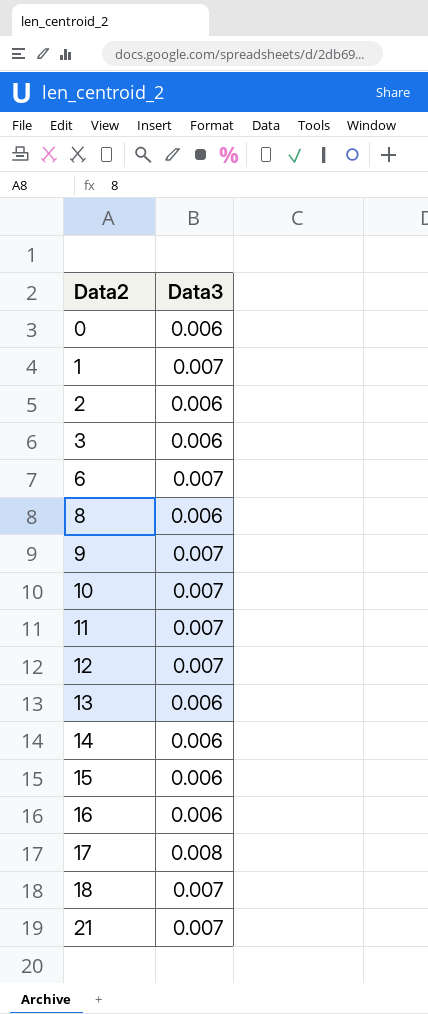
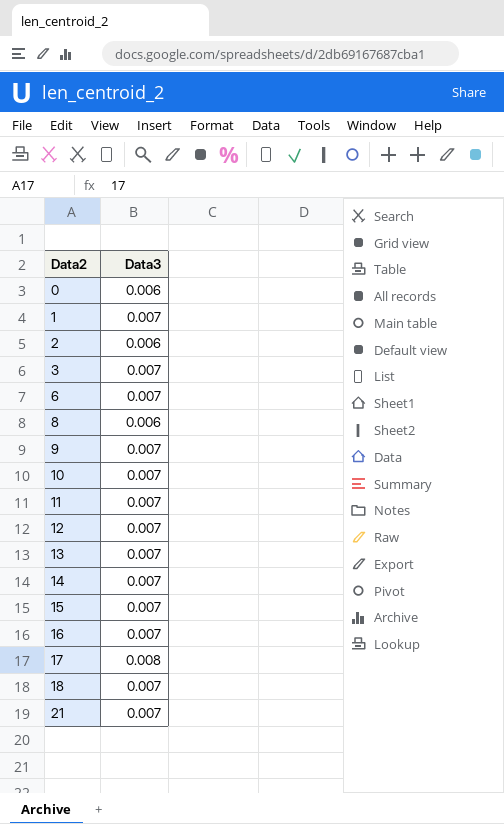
3 | Data3: 0.006 -> 0.007
13 | Data3: 0.006 -> 0.007
14 | Data3: 0.006 -> 0.007
15 | Data3: 0.006 -> 0.007
16 | Data3: 0.006 -> 0.007

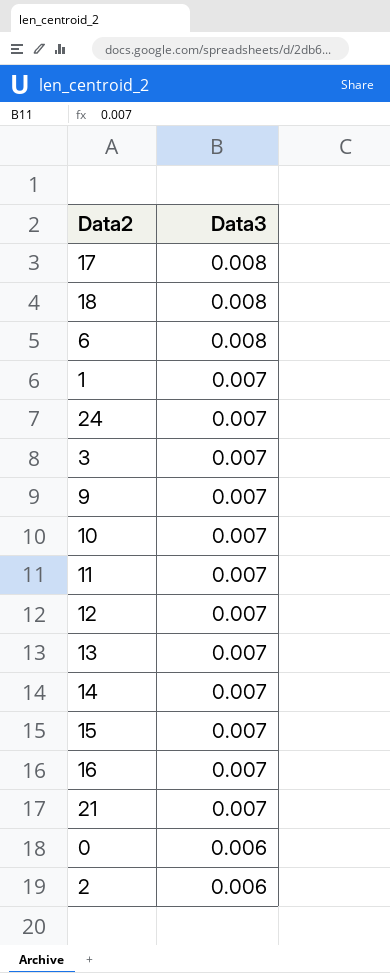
row order: Data2 ascending -> Data3 descending
row 8: 0.006 -> none
18 | Data3: 0.007 -> 0.008
6 | Data3: 0.007 -> 0.008
row 24: none -> 0.007

